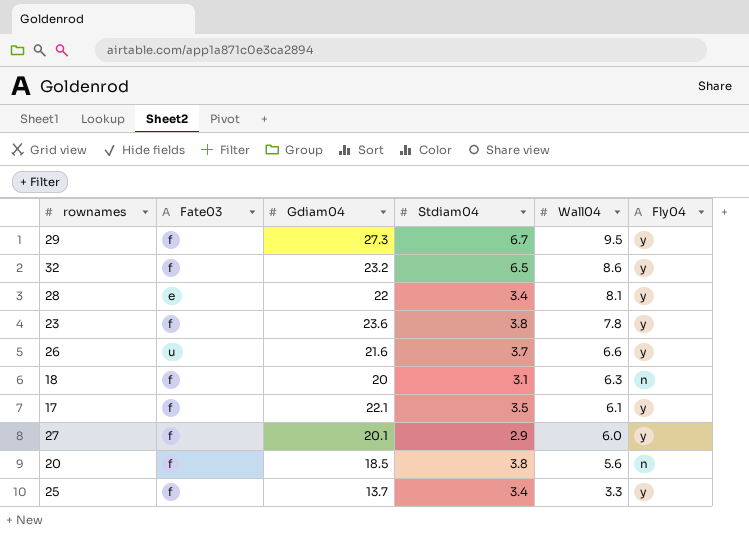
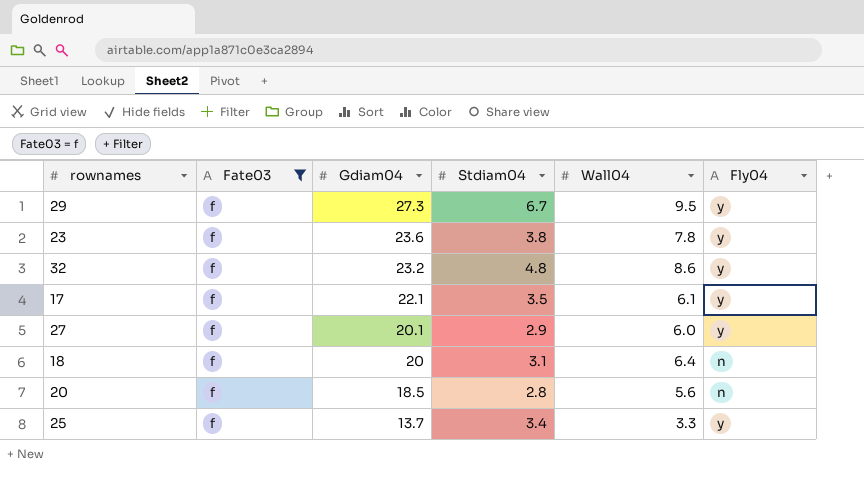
filter: none -> Fate03 = f
row order: Wall04 descending -> Gdiam04 descending
32 | Stdiam04: 6.5 -> 4.8
18 | Wall04: 6.3 -> 6.4
20 | Stdiam04: 3.8 -> 2.8

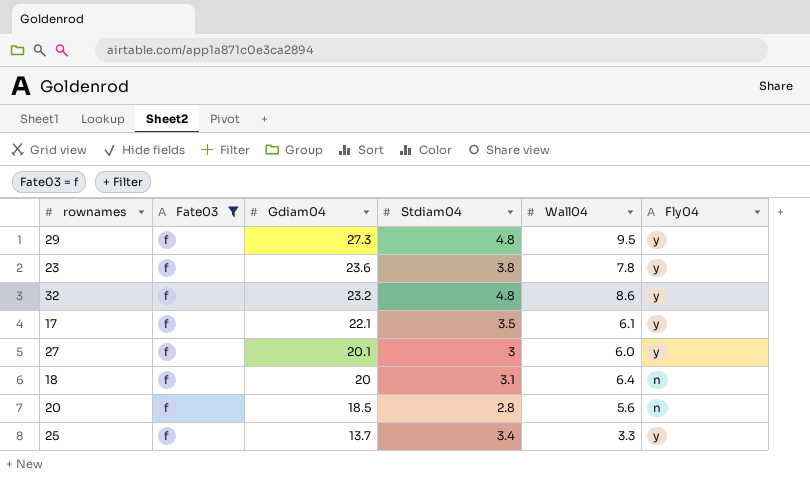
29 | Stdiam04: 6.7 -> 4.8
27 | Stdiam04: 2.9 -> 3

